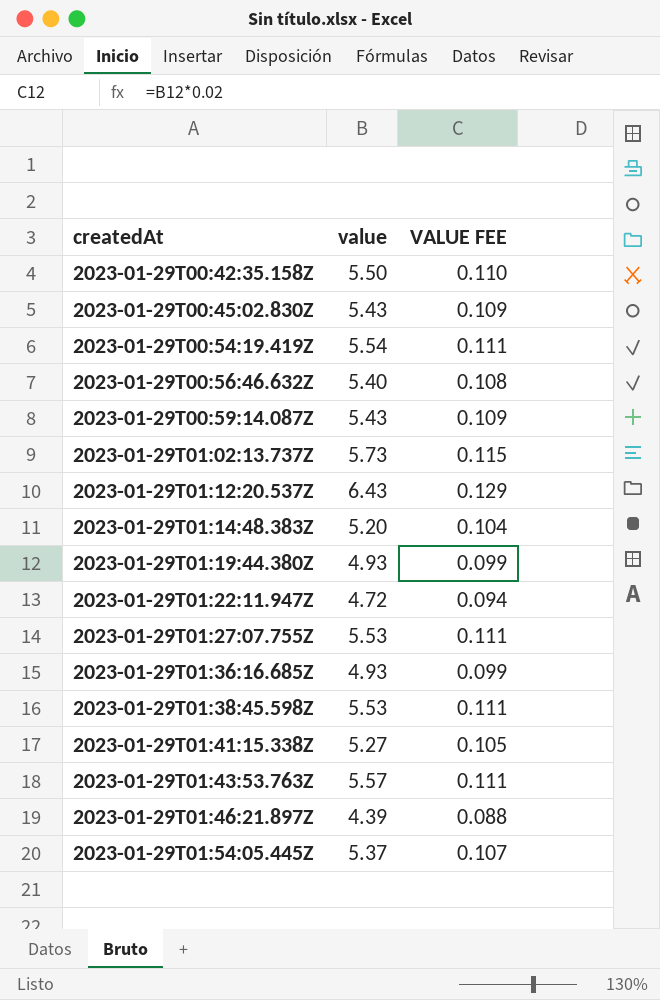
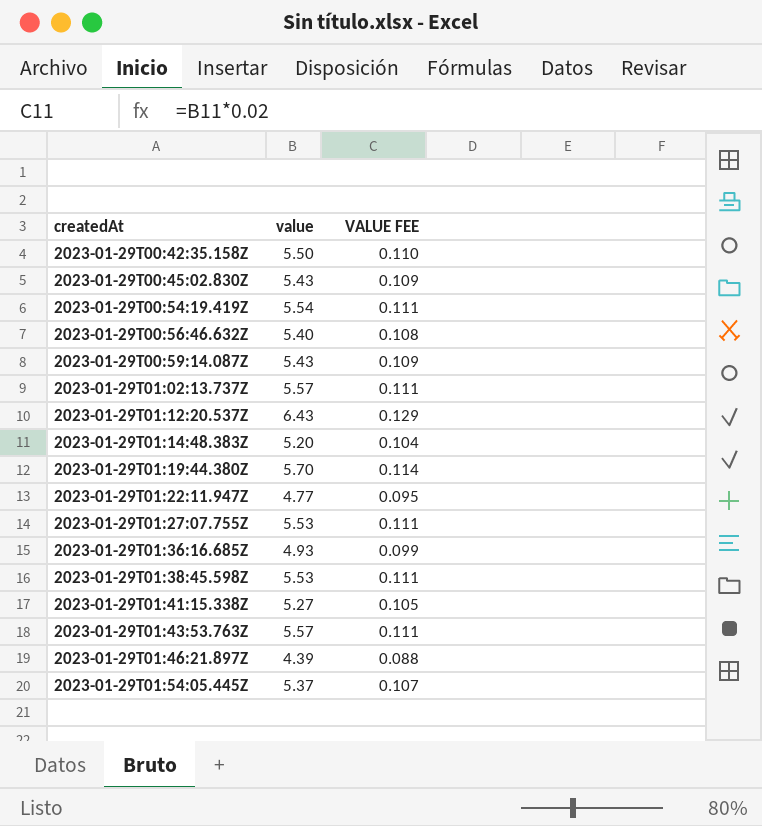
2023-01-29T01:02:13.737Z | value: 5.73 -> 5.57
2023-01-29T01:02:13.737Z | VALUE FEE: 0.115 -> 0.111
2023-01-29T01:19:44.380Z | value: 4.93 -> 5.70
2023-01-29T01:19:44.380Z | VALUE FEE: 0.099 -> 0.114
2023-01-29T01:22:11.947Z | value: 4.72 -> 4.77
2023-01-29T01:22:11.947Z | VALUE FEE: 0.094 -> 0.095

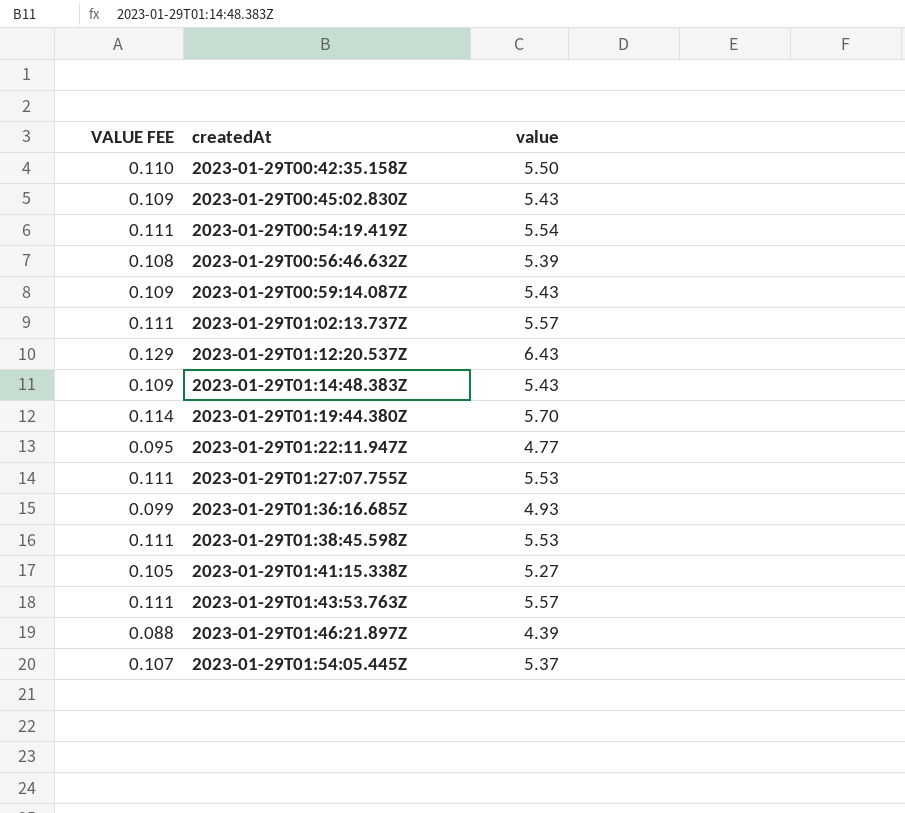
column VALUE FEE | position: 3 -> 1
2023-01-29T00:56:46.632Z | value: 5.40 -> 5.39
2023-01-29T01:14:48.383Z | VALUE FEE: 0.104 -> 0.109
2023-01-29T01:14:48.383Z | value: 5.20 -> 5.43

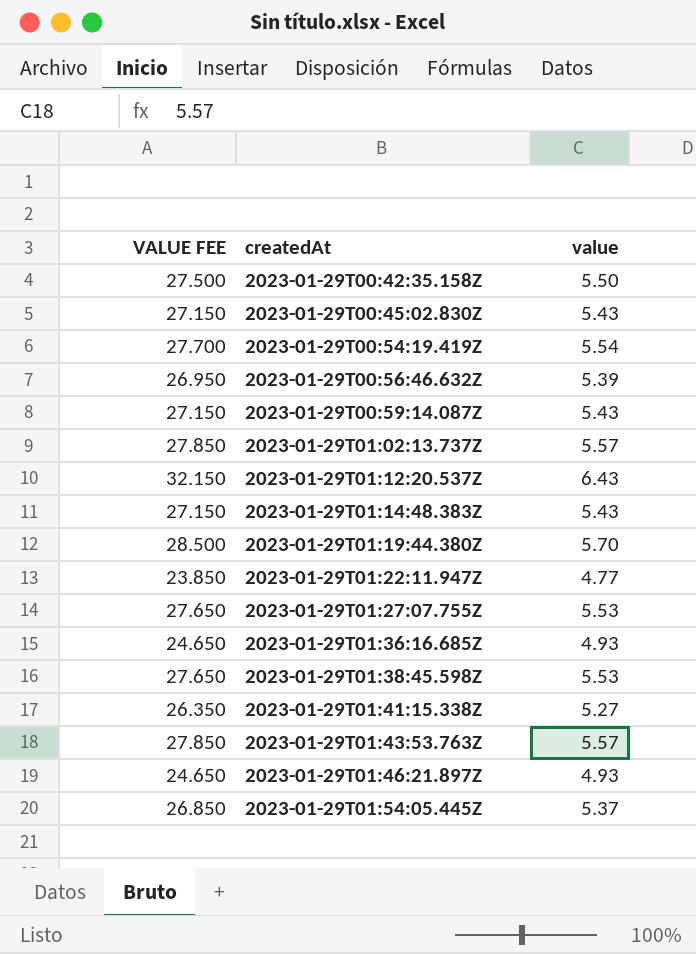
column VALUE FEE | formula: [value] * 0.02 -> [value] * 5
2023-01-29T01:46:21.897Z | value: 4.39 -> 4.93

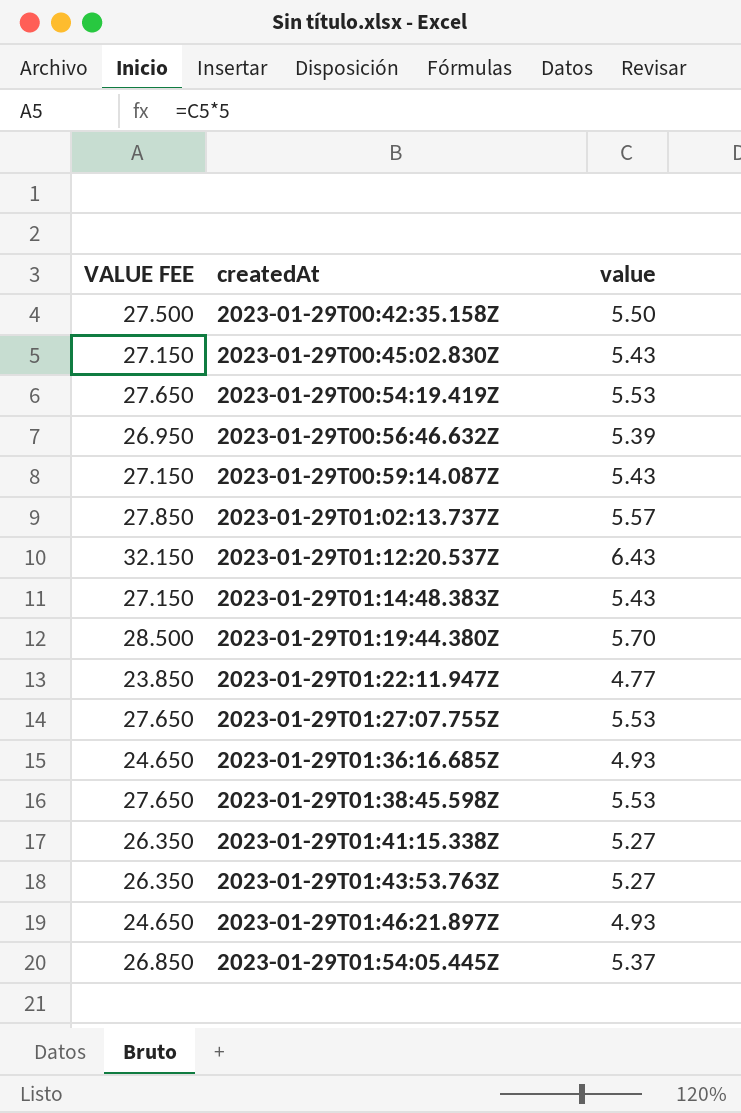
2023-01-29T00:54:19.419Z | VALUE FEE: 27.700 -> 27.650
2023-01-29T00:54:19.419Z | value: 5.54 -> 5.53
2023-01-29T01:43:53.763Z | VALUE FEE: 27.850 -> 26.350
2023-01-29T01:43:53.763Z | value: 5.57 -> 5.27

